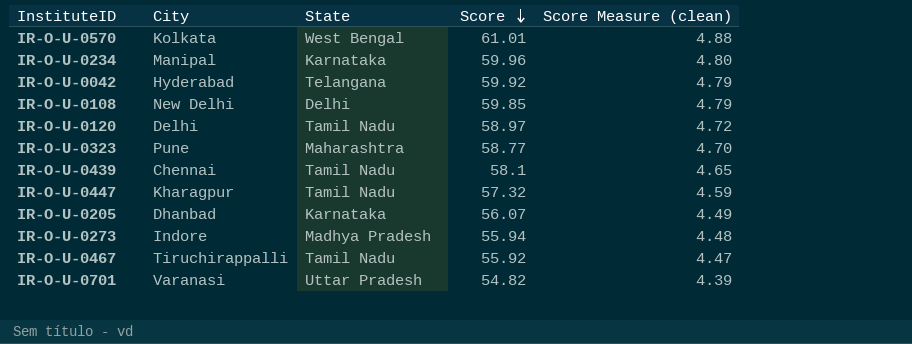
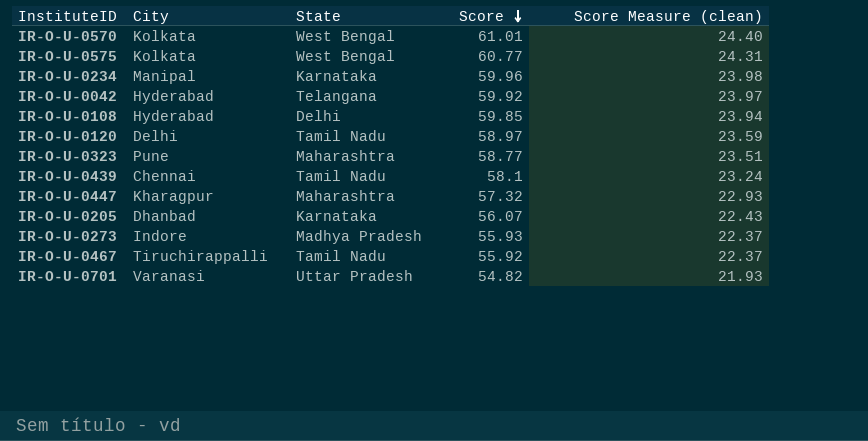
column Score Measure (clean) | formula: [Score] * 0.08 -> [Score] * 0.4
row IR-O-U-0575: none -> Kolkata | West Bengal | 60.77 | 24.31
IR-O-U-0108 | City: New Delhi -> Hyderabad
IR-O-U-0447 | State: Tamil Nadu -> Maharashtra
IR-O-U-0273 | Score: 55.94 -> 55.93

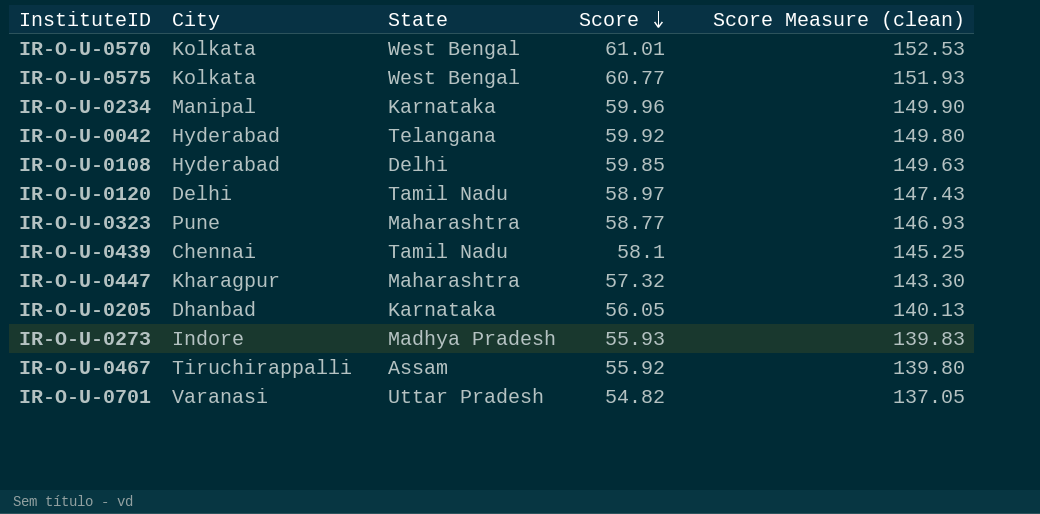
column Score Measure (clean) | formula: [Score] * 0.4 -> [Score] * 2.5
IR-O-U-0205 | Score: 56.07 -> 56.05
IR-O-U-0467 | State: Tamil Nadu -> Assam

